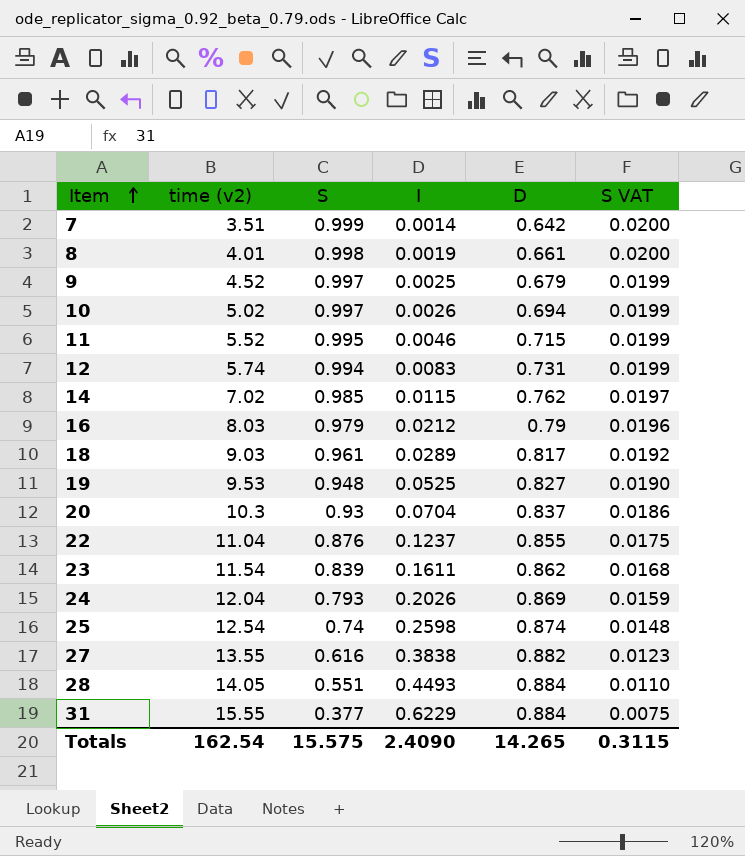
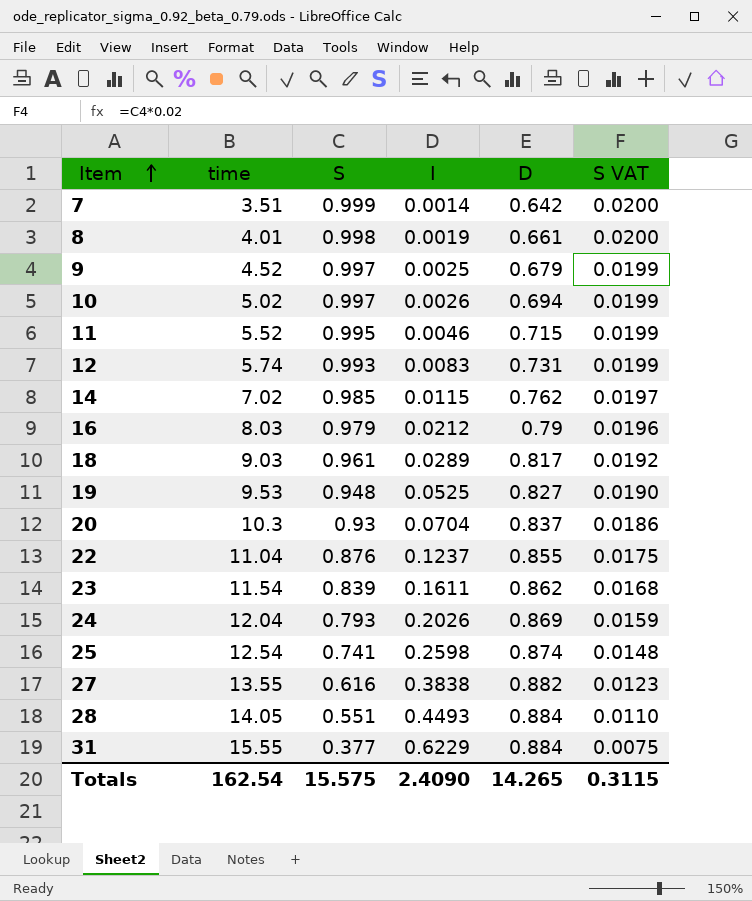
column name: time (v2) -> time
12 | S: 0.994 -> 0.993
25 | S: 0.74 -> 0.741

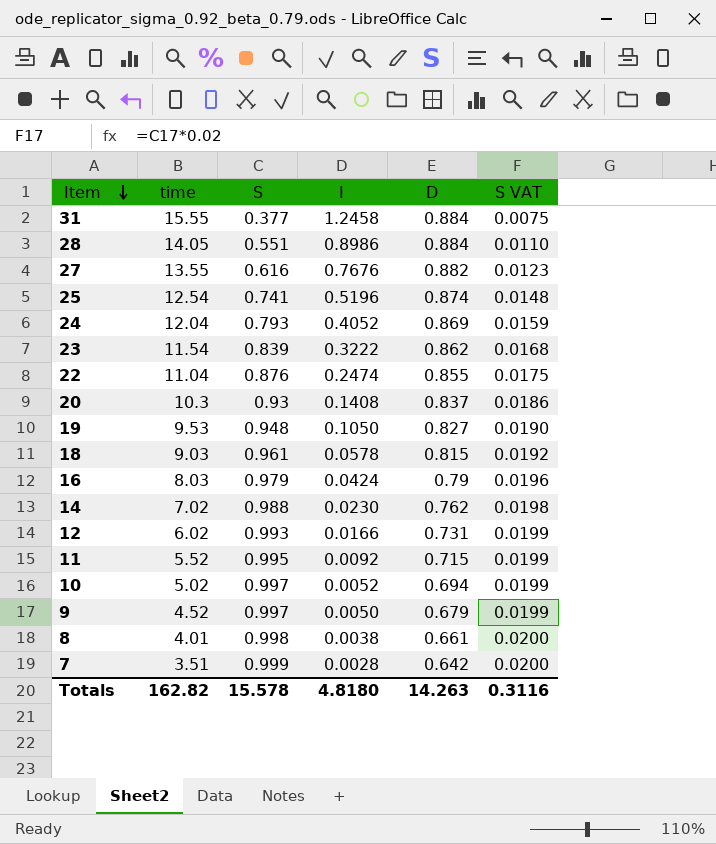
row order: Item ascending -> Item descending
31 | I: 0.6229 -> 1.2458
28 | I: 0.4493 -> 0.8986
27 | I: 0.3838 -> 0.7676
25 | I: 0.2598 -> 0.5196
24 | I: 0.2026 -> 0.4052
23 | I: 0.1611 -> 0.3222
22 | I: 0.1237 -> 0.2474
20 | I: 0.0704 -> 0.1408
19 | I: 0.0525 -> 0.1050
18 | I: 0.0289 -> 0.0578
18 | D: 0.817 -> 0.815
16 | I: 0.0212 -> 0.0424
14 | S: 0.985 -> 0.988
14 | I: 0.0115 -> 0.0230
14 | S VAT: 0.0197 -> 0.0198
12 | time: 5.74 -> 6.02
12 | I: 0.0083 -> 0.0166
11 | I: 0.0046 -> 0.0092
10 | I: 0.0026 -> 0.0052
9 | I: 0.0025 -> 0.0050
8 | I: 0.0019 -> 0.0038
7 | I: 0.0014 -> 0.0028
Totals | time: 162.54 -> 162.82
Totals | S: 15.575 -> 15.578
Totals | I: 2.4090 -> 4.8180
Totals | D: 14.265 -> 14.263
Totals | S VAT: 0.3115 -> 0.3116

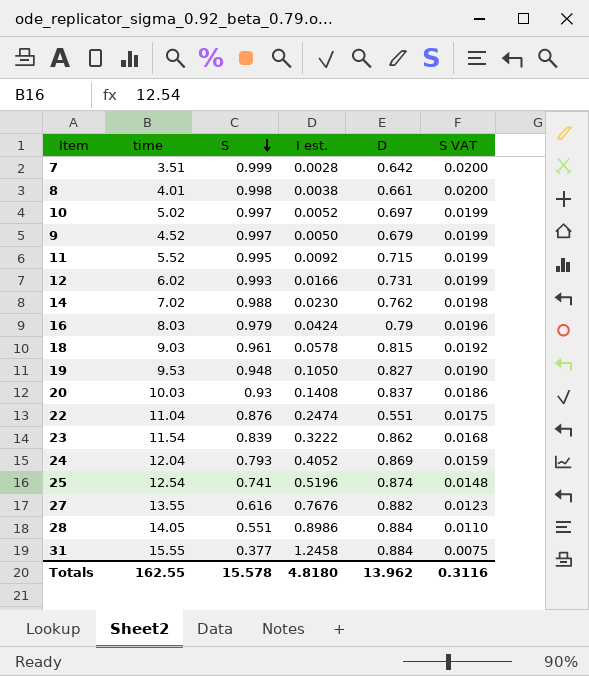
row order: Item descending -> S descending
column name: I -> I est.
10 | D: 0.694 -> 0.697
20 | time: 10.3 -> 10.03
22 | D: 0.855 -> 0.551
Totals | time: 162.82 -> 162.55
Totals | D: 14.263 -> 13.962

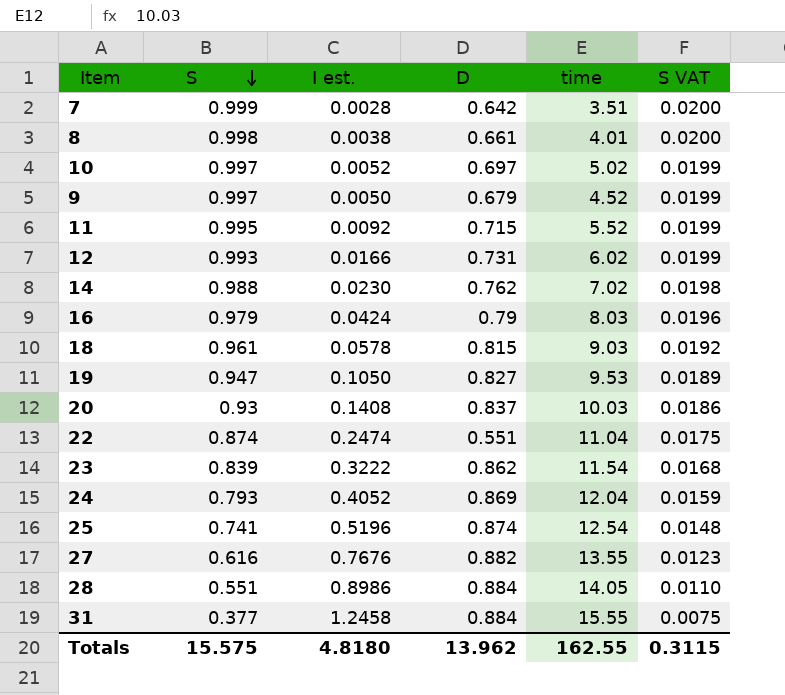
column time | position: 2 -> 5
19 | S: 0.948 -> 0.947
19 | S VAT: 0.0190 -> 0.0189
22 | S: 0.876 -> 0.874
Totals | S: 15.578 -> 15.575
Totals | S VAT: 0.3116 -> 0.3115

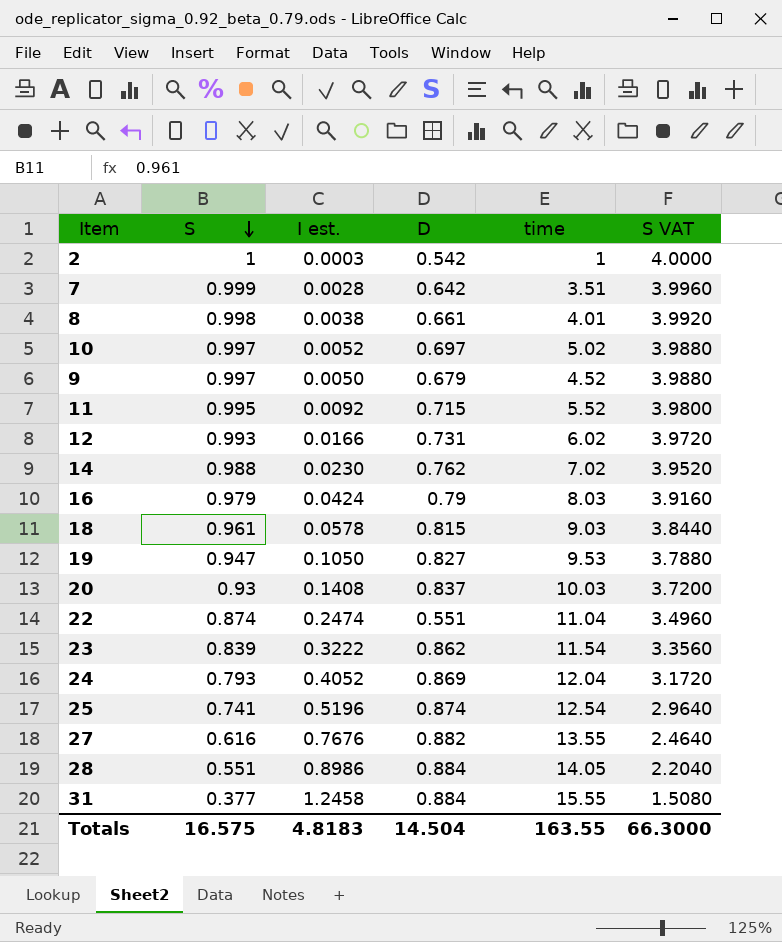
column S VAT | formula: [S] * 0.02 -> [S] * 4
row 2: none -> 1 | 0.0003 | 0.542 | 1 | 4.0000
Totals | S: 15.575 -> 16.575
Totals | I est.: 4.8180 -> 4.8183
Totals | D: 13.962 -> 14.504
Totals | time: 162.55 -> 163.55
Totals | S VAT: 0.3115 -> 66.3000

